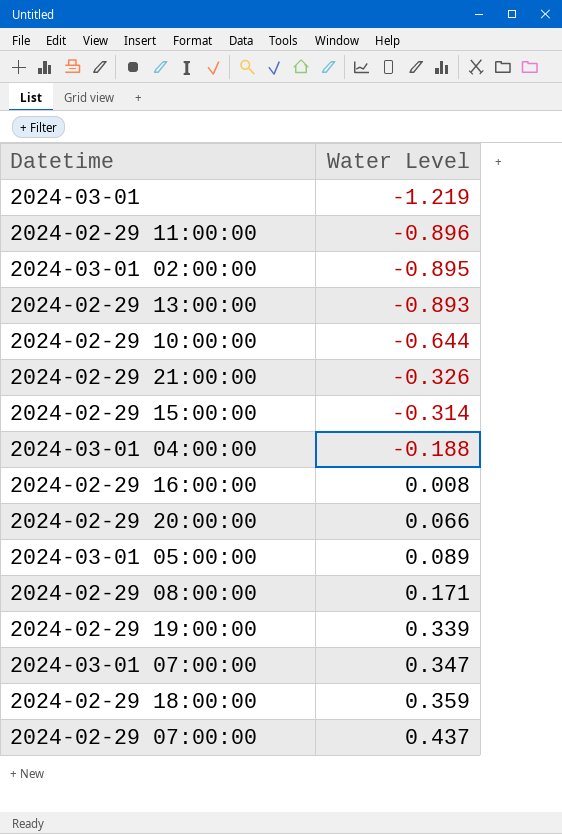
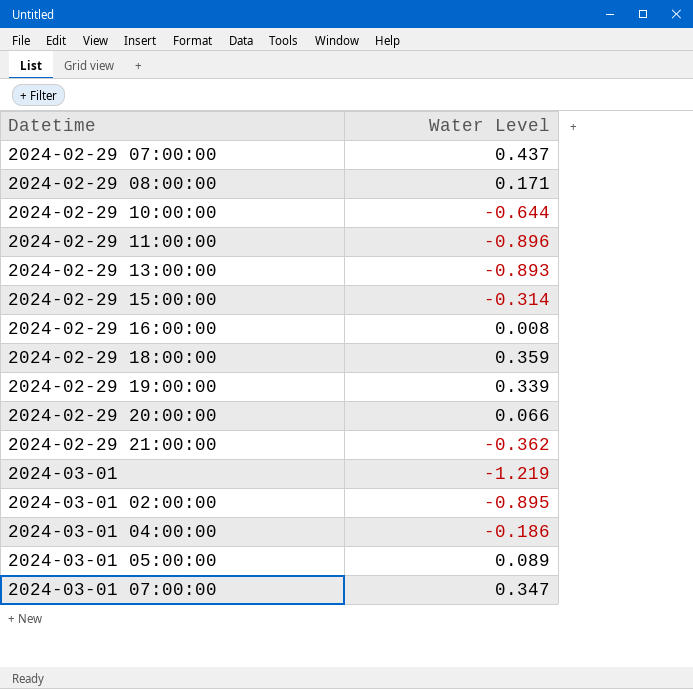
row order: Water Level ascending -> Datetime ascending
2024-02-29 21:00:00 | Water Level: -0.326 -> -0.362
2024-03-01 04:00:00 | Water Level: -0.188 -> -0.186

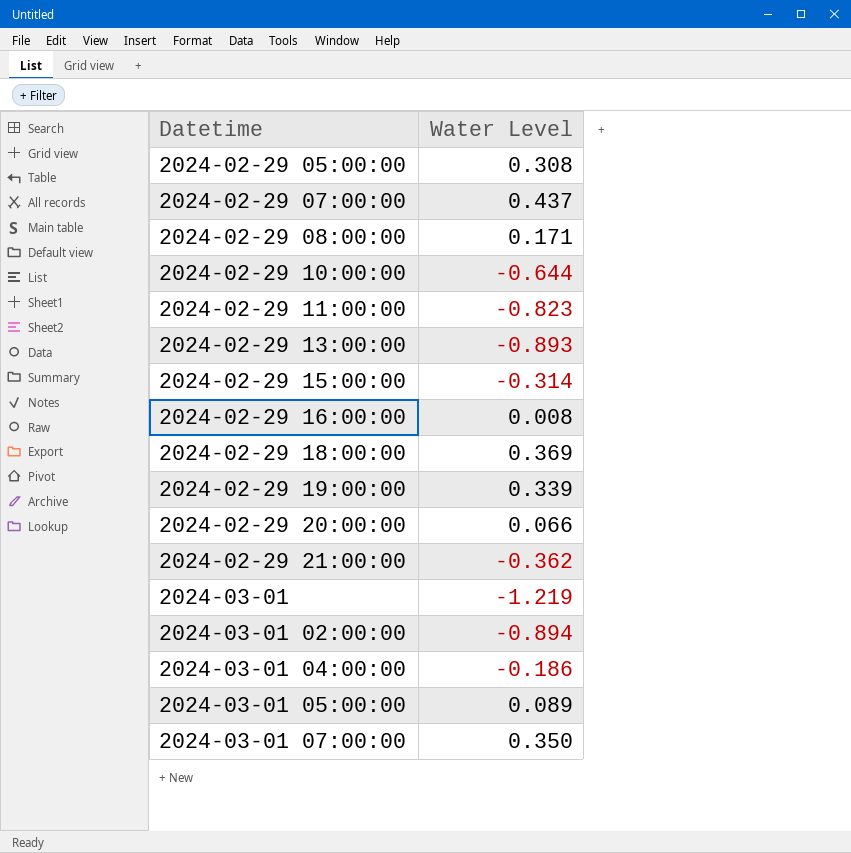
row 2024-02-29 05:00:00: none -> 0.308
2024-02-29 11:00:00 | Water Level: -0.896 -> -0.823
2024-02-29 18:00:00 | Water Level: 0.359 -> 0.369
2024-03-01 02:00:00 | Water Level: -0.895 -> -0.894
2024-03-01 07:00:00 | Water Level: 0.347 -> 0.350

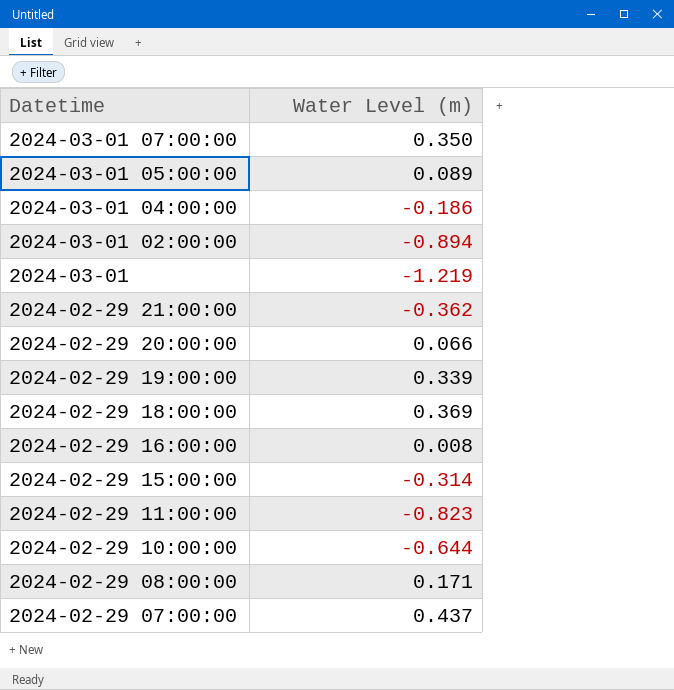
row order: Datetime ascending -> Datetime descending
column name: Water Level -> Water Level (m)
row 2024-02-29 05:00:00: 0.308 -> none
row 2024-02-29 13:00:00: -0.893 -> none

